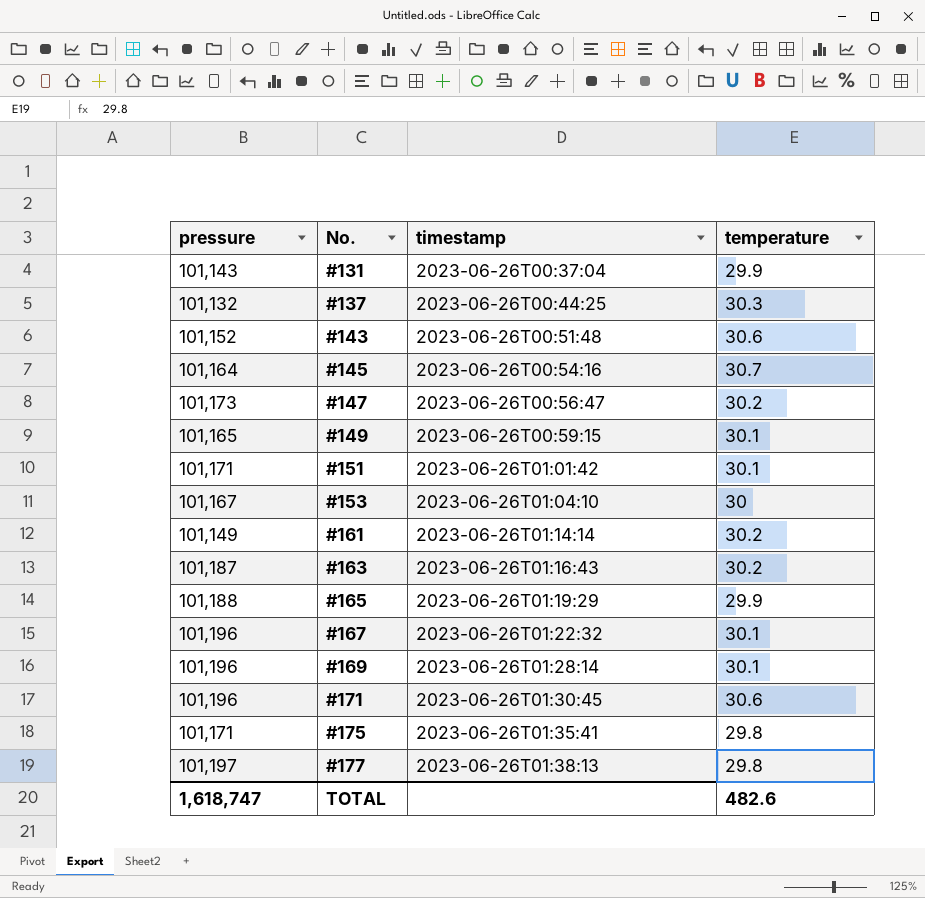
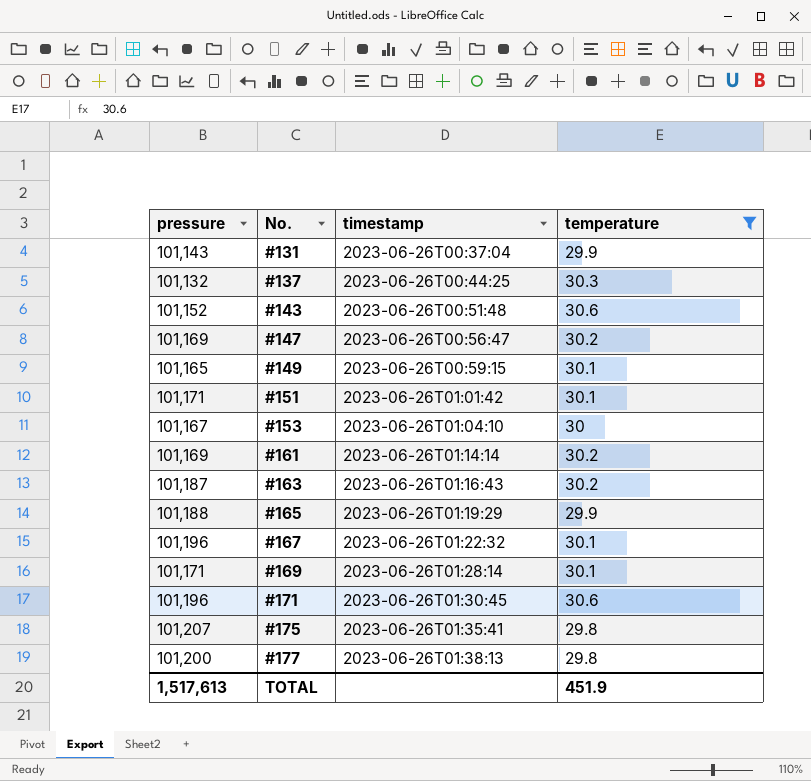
filter: none -> temperature != 30.7
#147 | pressure: 101,173 -> 101,169
#161 | pressure: 101,149 -> 101,169
#169 | pressure: 101,196 -> 101,171
#175 | pressure: 101,171 -> 101,207
#177 | pressure: 101,197 -> 101,200
TOTAL | pressure: 1,618,747 -> 1,517,613
TOTAL | temperature: 482.6 -> 451.9

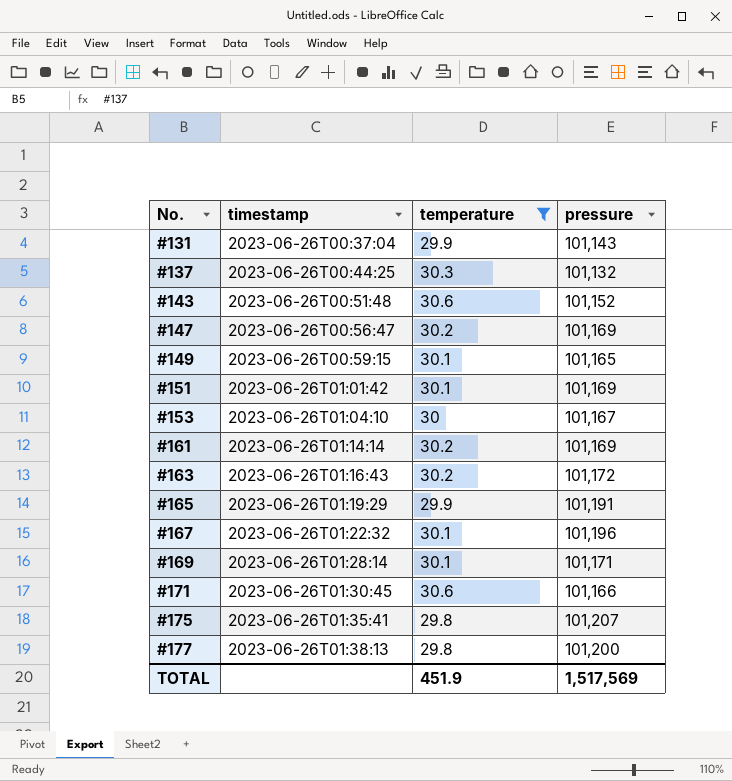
column pressure | position: 1 -> 4
#151 | pressure: 101,171 -> 101,169
#163 | pressure: 101,187 -> 101,172
#165 | pressure: 101,188 -> 101,191
#171 | pressure: 101,196 -> 101,166
TOTAL | pressure: 1,517,613 -> 1,517,569

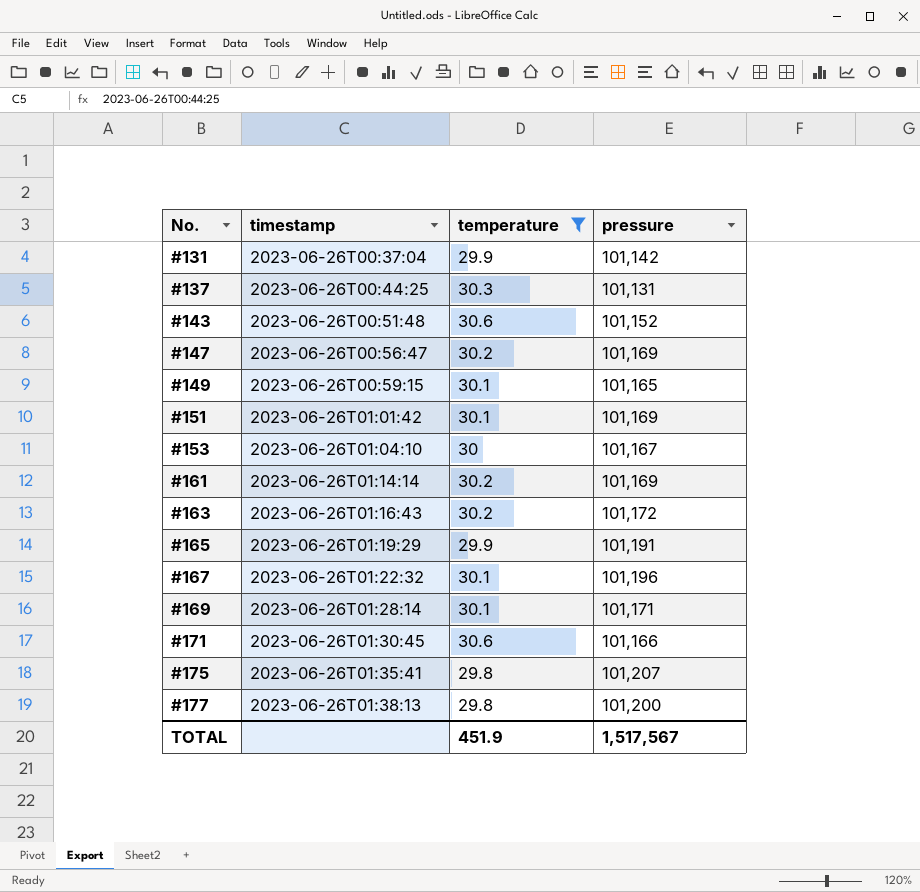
#131 | pressure: 101,143 -> 101,142
#137 | pressure: 101,132 -> 101,131
TOTAL | pressure: 1,517,569 -> 1,517,567

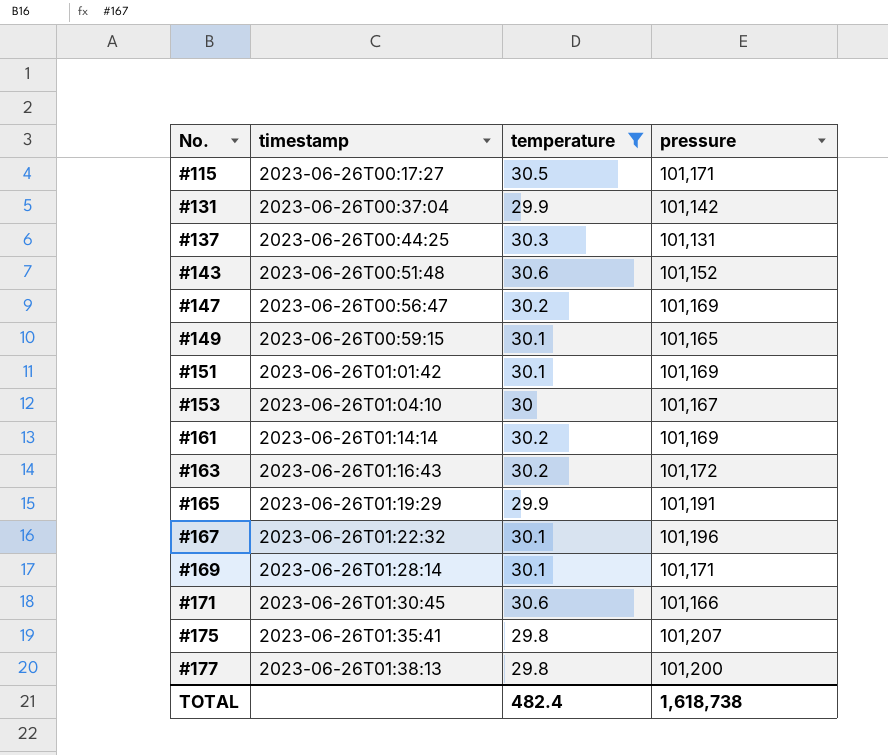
row #115: none -> 2023-06-26T00:17:27 | 30.5 | 101,171
TOTAL | temperature: 451.9 -> 482.4
TOTAL | pressure: 1,517,567 -> 1,618,738

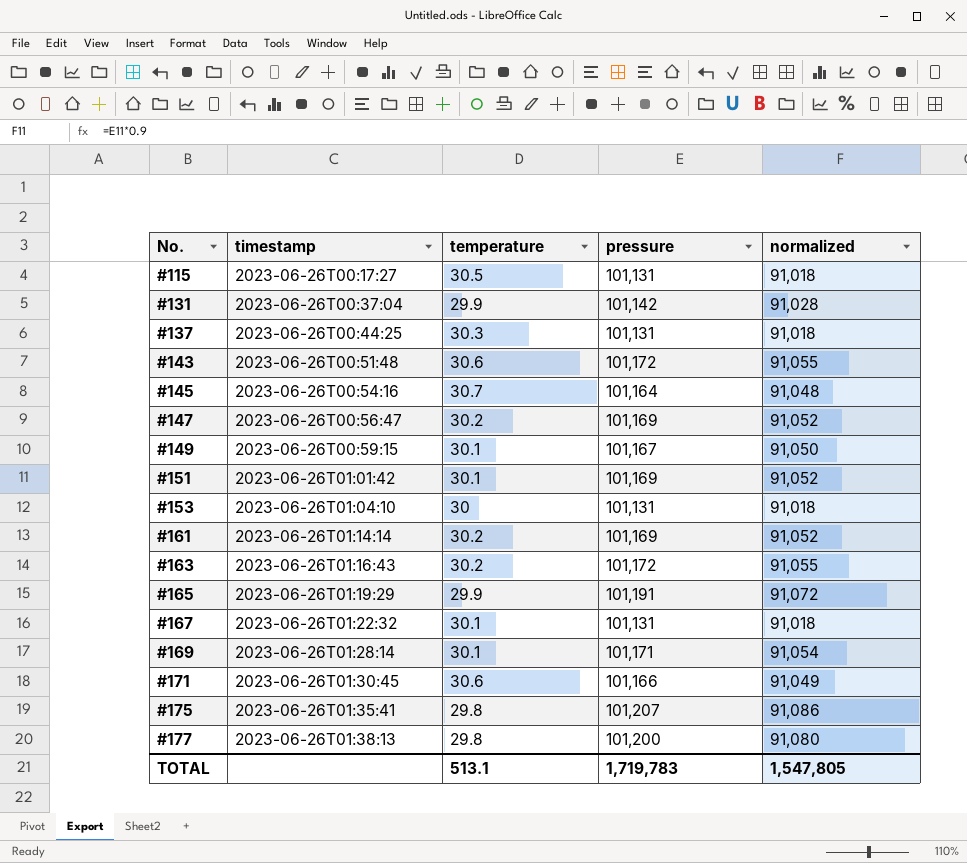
filter: temperature != 30.7 -> none
column normalized | formula: none -> [pressure] * 0.9
#115 | pressure: 101,171 -> 101,131
#143 | pressure: 101,152 -> 101,172
#149 | pressure: 101,165 -> 101,167
#153 | pressure: 101,167 -> 101,131
#167 | pressure: 101,196 -> 101,131
TOTAL | temperature: 482.4 -> 513.1
TOTAL | pressure: 1,618,738 -> 1,719,783

